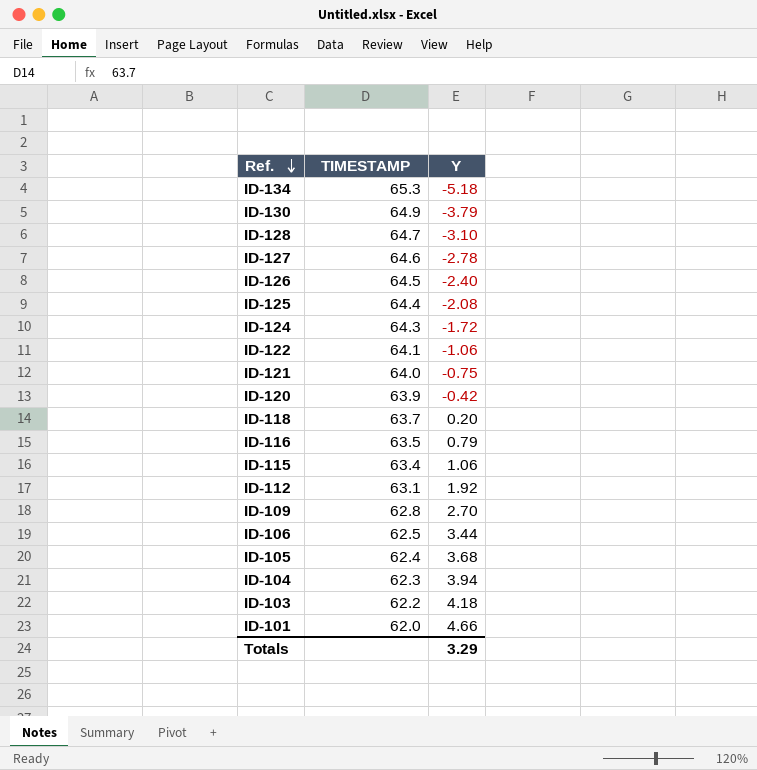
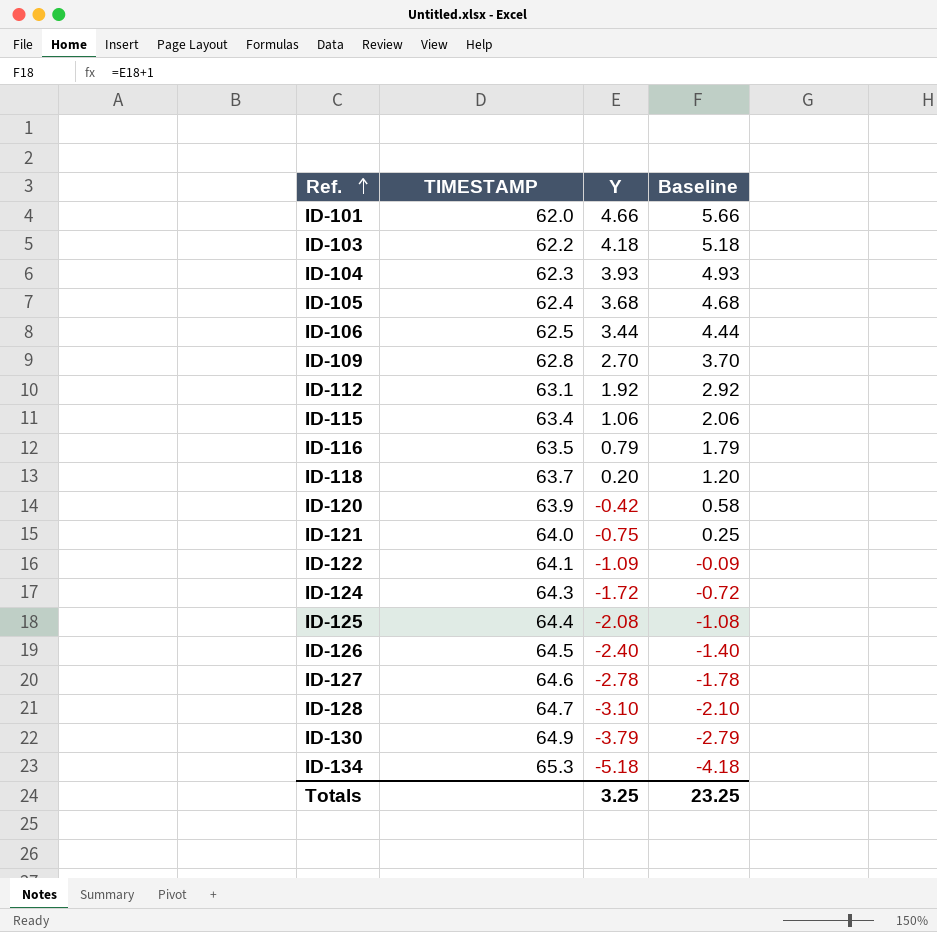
row order: Ref. descending -> Ref. ascending
column Baseline | formula: none -> [Y] + 1
ID-104 | Y: 3.94 -> 3.93
ID-122 | Y: -1.06 -> -1.09
Totals | Y: 3.29 -> 3.25

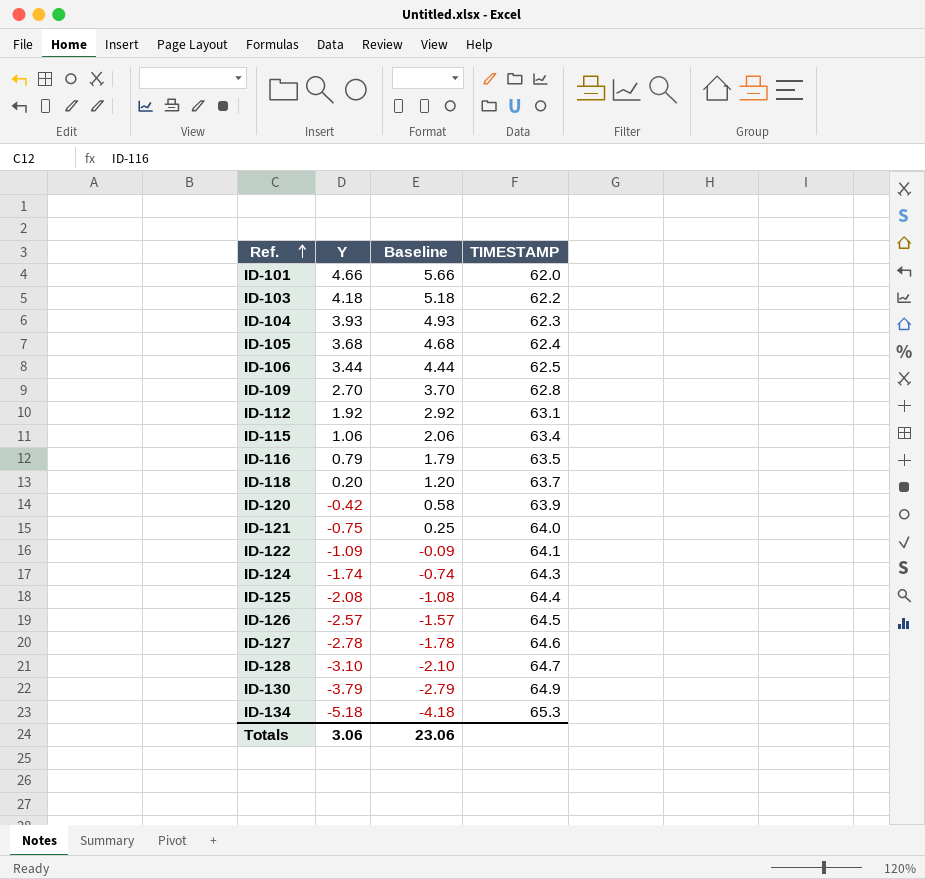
column TIMESTAMP | position: 2 -> 4
ID-124 | Y: -1.72 -> -1.74
ID-124 | Baseline: -0.72 -> -0.74
ID-126 | Y: -2.40 -> -2.57
ID-126 | Baseline: -1.40 -> -1.57
Totals | Y: 3.25 -> 3.06
Totals | Baseline: 23.25 -> 23.06

